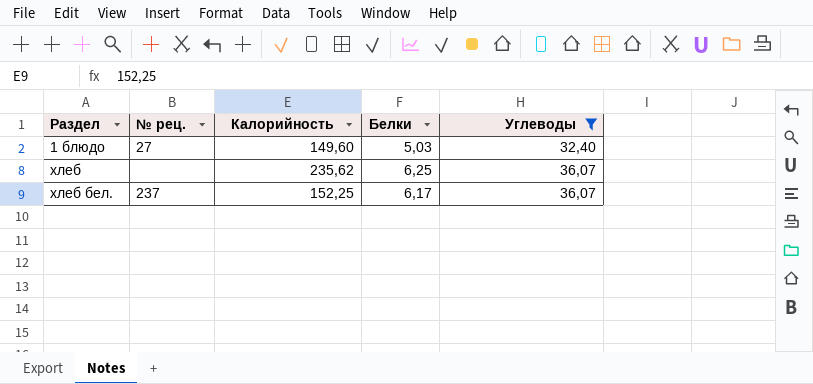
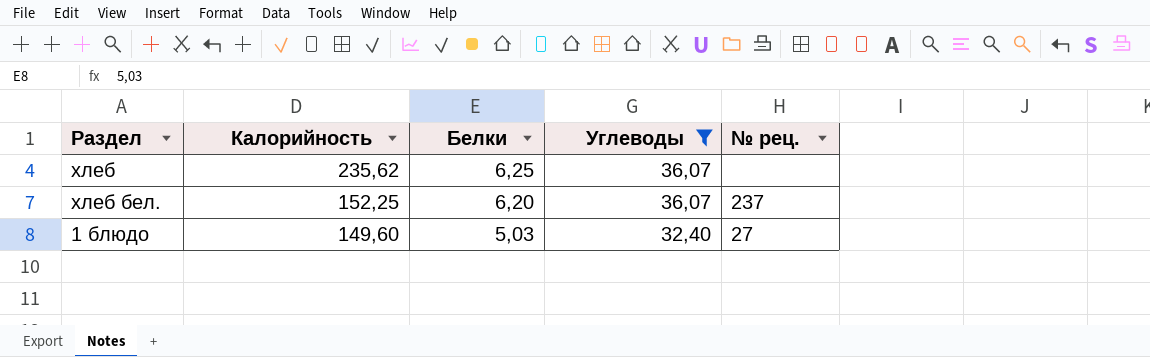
row order: Раздел ascending -> Калорийность descending
column № рец. | position: 2 -> 5
хлеб бел. | Белки: 6,17 -> 6,20

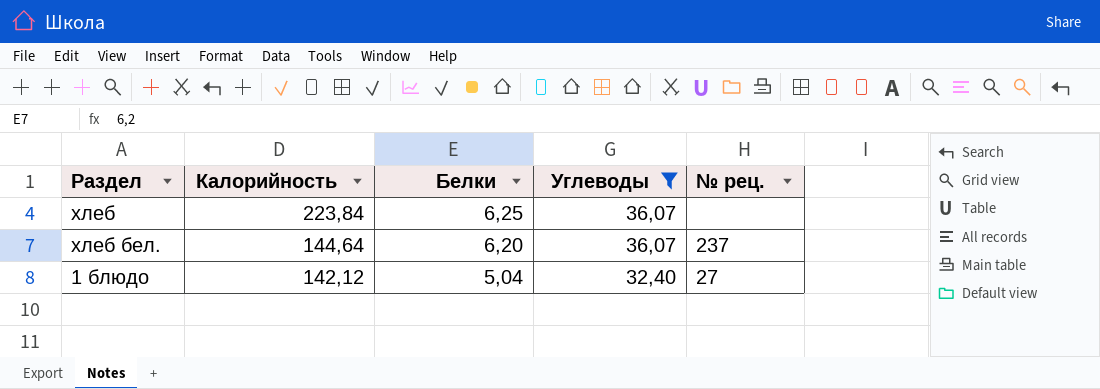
хлеб | Калорийность: 235,62 -> 223,84
хлеб бел. | Калорийность: 152,25 -> 144,64
1 блюдо | Калорийность: 149,60 -> 142,12
1 блюдо | Белки: 5,03 -> 5,04

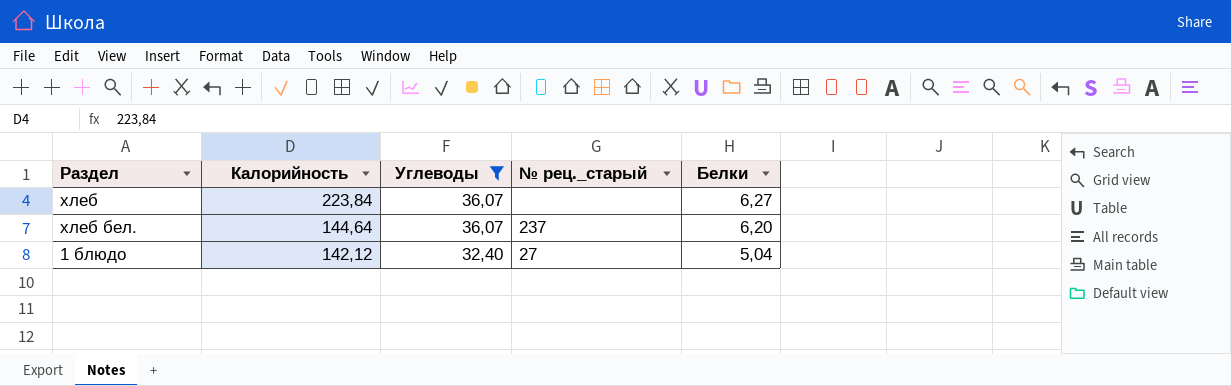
column name: № рец. -> № рец._старый
column Белки | position: 3 -> 5
хлеб | Белки: 6,25 -> 6,27

